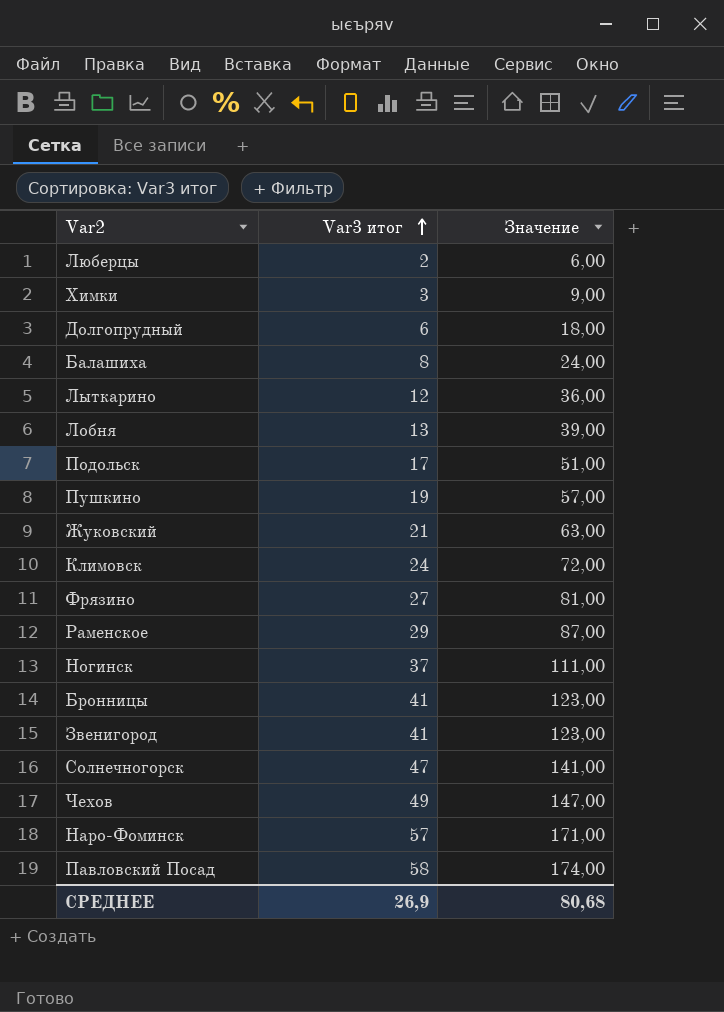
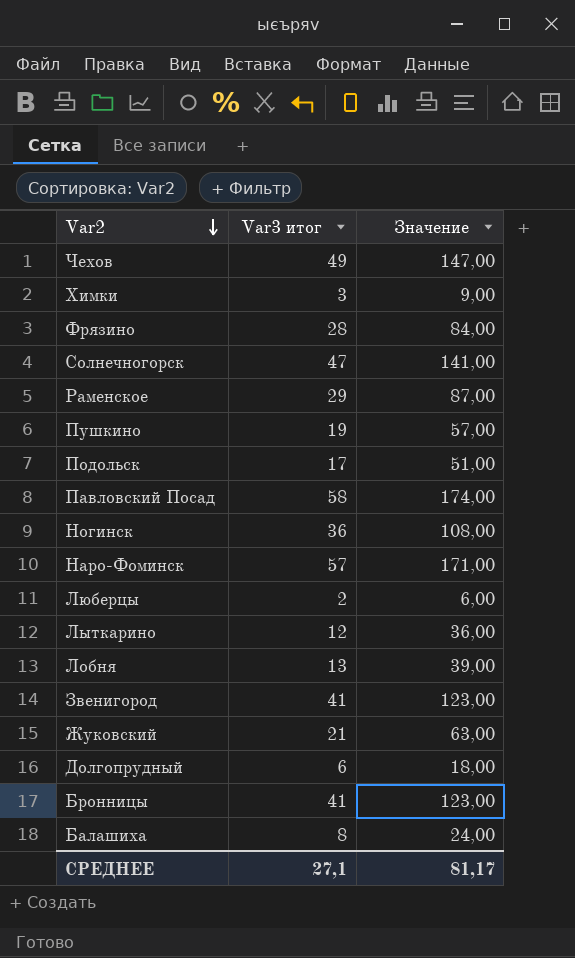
row order: Var3 итог ascending -> Var2 descending
row Климовск: 24 | 72,00 -> none
Фрязино | Var3 итог: 27 -> 28
Фрязино | Значение: 81,00 -> 84,00
Ногинск | Var3 итог: 37 -> 36
Ногинск | Значение: 111,00 -> 108,00
СРЕДНЕЕ | Var3 итог: 26,9 -> 27,1
СРЕДНЕЕ | Значение: 80,68 -> 81,17

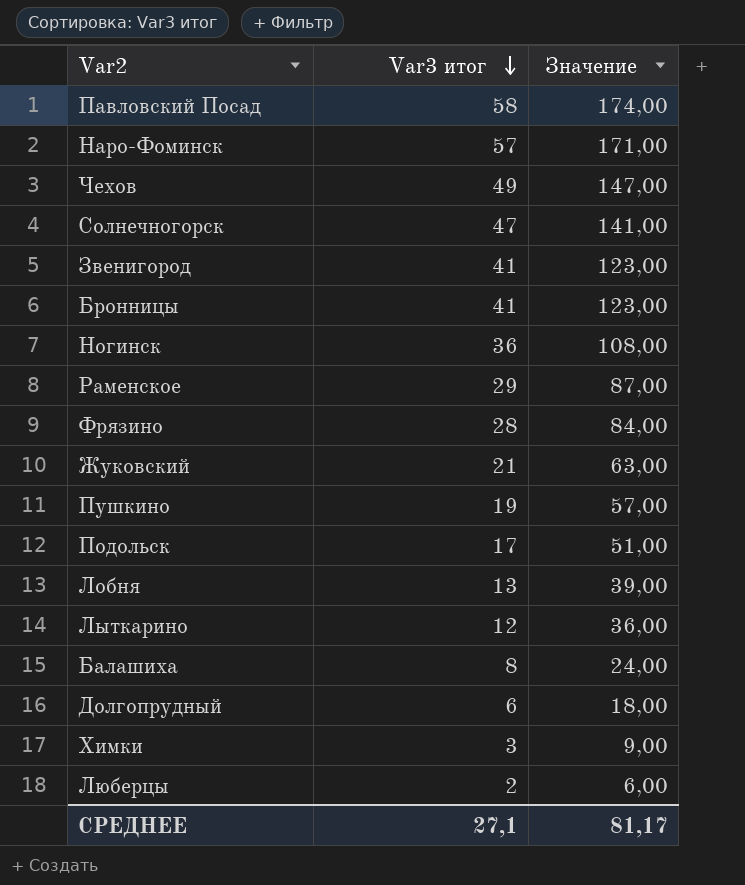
row order: Var2 descending -> Var3 итог descending

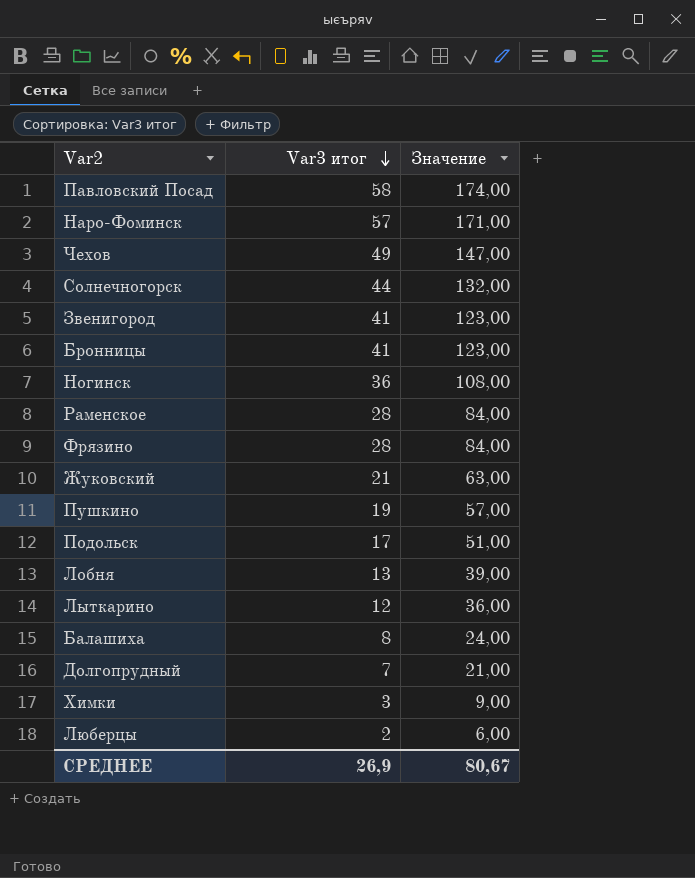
Солнечногорск | Var3 итог: 47 -> 44
Солнечногорск | Значение: 141,00 -> 132,00
Раменское | Var3 итог: 29 -> 28
Раменское | Значение: 87,00 -> 84,00
Долгопрудный | Var3 итог: 6 -> 7
Долгопрудный | Значение: 18,00 -> 21,00
СРЕДНЕЕ | Var3 итог: 27,1 -> 26,9
СРЕДНЕЕ | Значение: 81,17 -> 80,67

